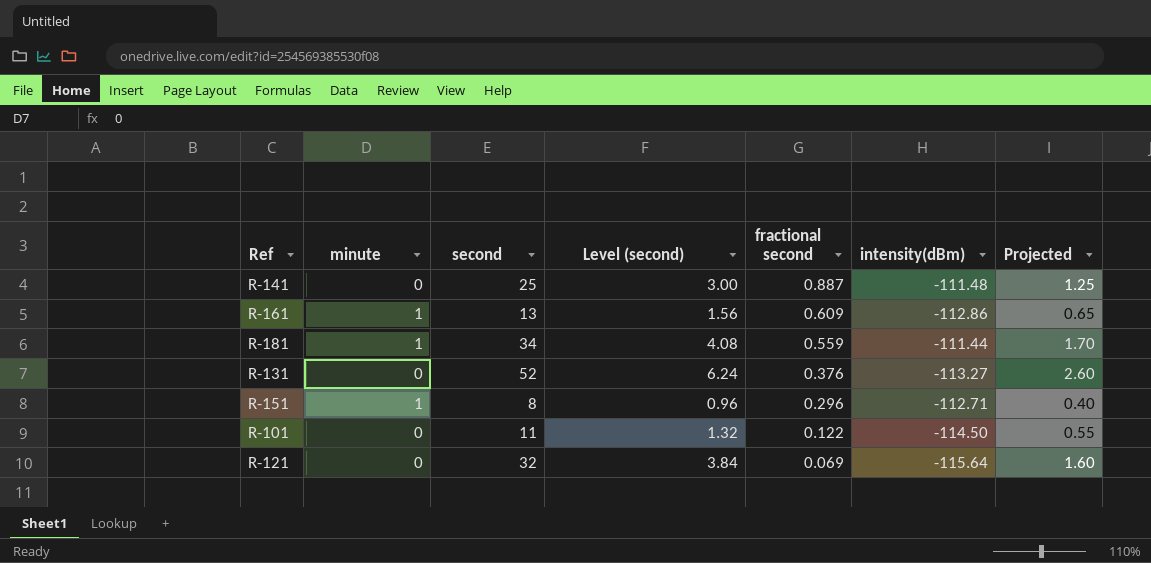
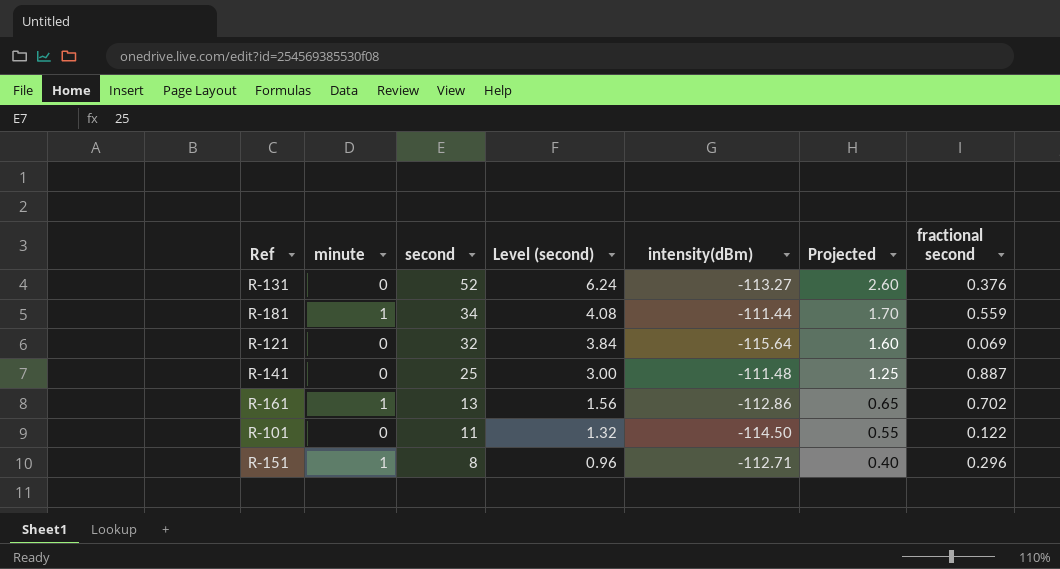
row order: fractional second descending -> second descending
column fractional second | position: 5 -> 7
R-161 | fractional second: 0.609 -> 0.702

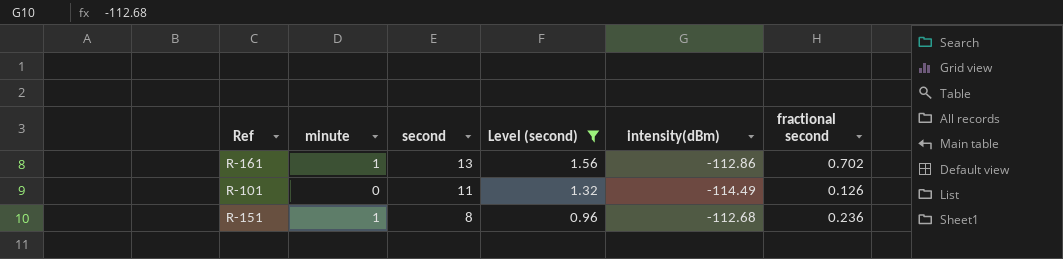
filter: none -> Level (second) <= 1.56
column Projected | formula: [second] * 0.05 -> none
R-101 | intensity(dBm): -114.50 -> -114.49
R-101 | fractional second: 0.122 -> 0.126
R-151 | intensity(dBm): -112.71 -> -112.68
R-151 | fractional second: 0.296 -> 0.236

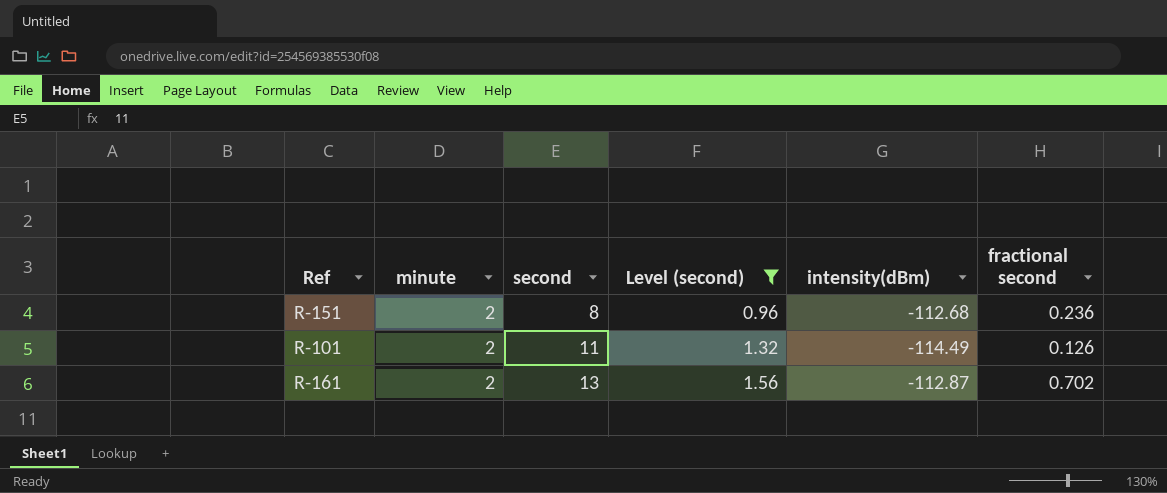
row order: second descending -> second ascending
R-151 | minute: 1 -> 2
R-101 | minute: 0 -> 2
R-161 | minute: 1 -> 2
R-161 | intensity(dBm): -112.86 -> -112.87

